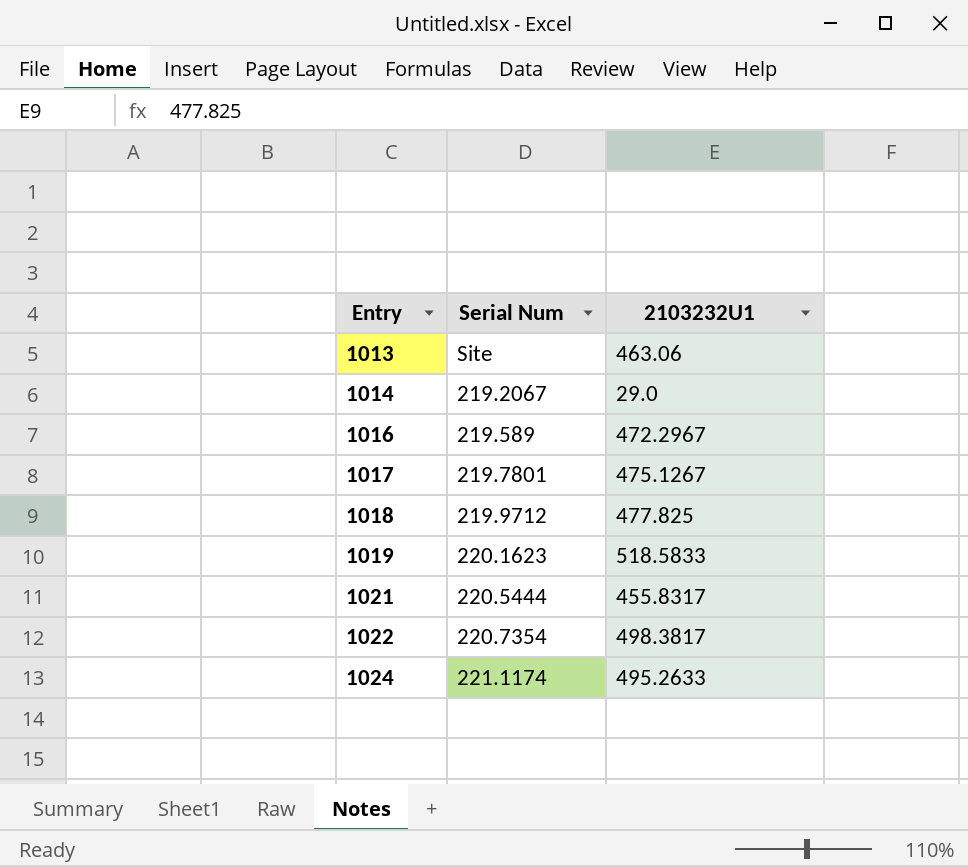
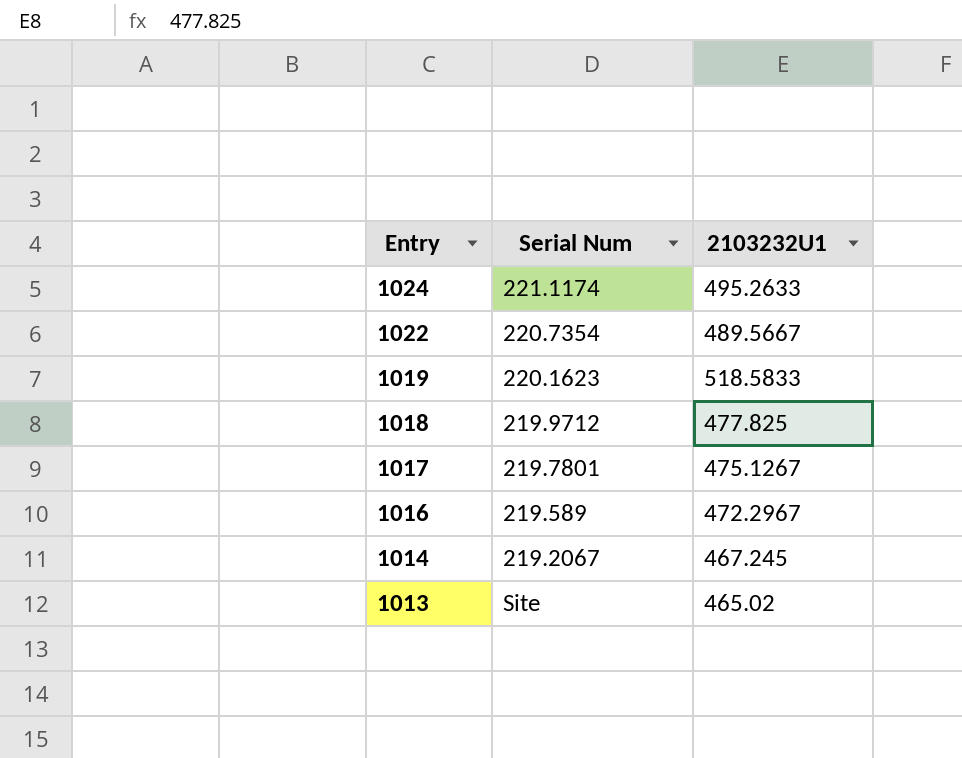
row order: Entry ascending -> Entry descending
row 1021: 220.5444 | 455.8317 -> none
1022 | 2103232U1: 498.3817 -> 489.5667
1014 | 2103232U1: 29.0 -> 467.245
1013 | 2103232U1: 463.06 -> 465.02

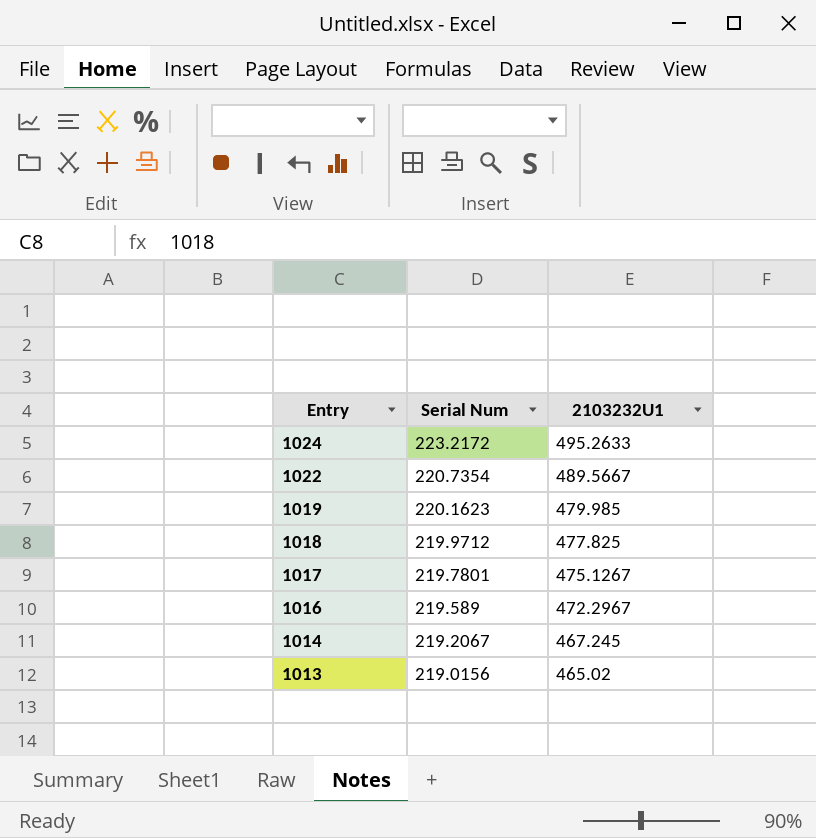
1024 | Serial Num: 221.1174 -> 223.2172
1019 | 2103232U1: 518.5833 -> 479.985
1013 | Serial Num: Site -> 219.0156

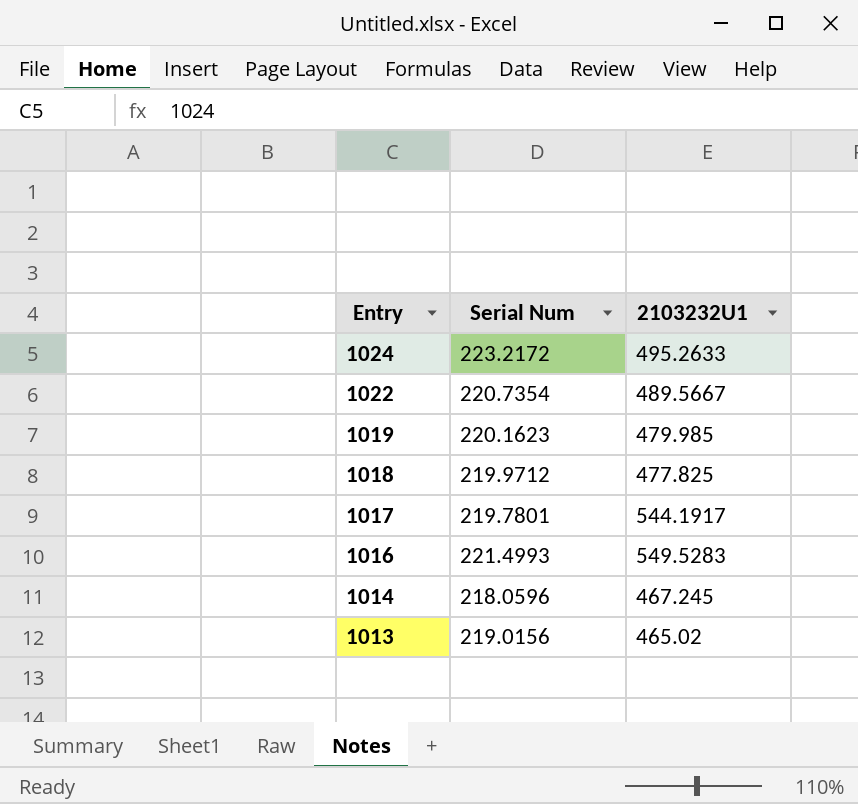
1017 | 2103232U1: 475.1267 -> 544.1917
1016 | Serial Num: 219.589 -> 221.4993
1016 | 2103232U1: 472.2967 -> 549.5283
1014 | Serial Num: 219.2067 -> 218.0596

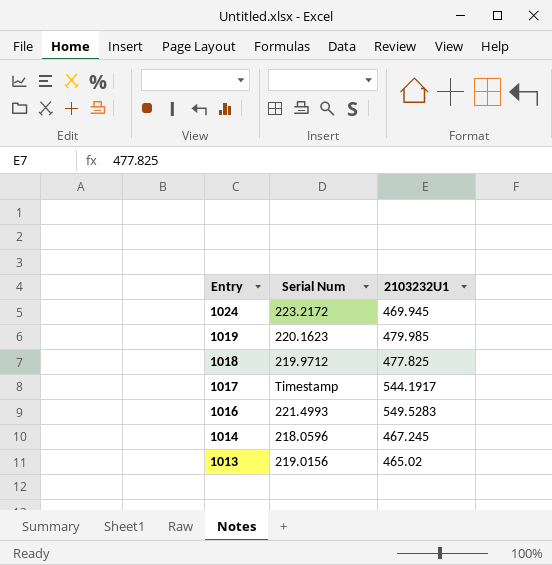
row 1022: 220.7354 | 489.5667 -> none
1024 | 2103232U1: 495.2633 -> 469.945
1017 | Serial Num: 219.7801 -> Timestamp

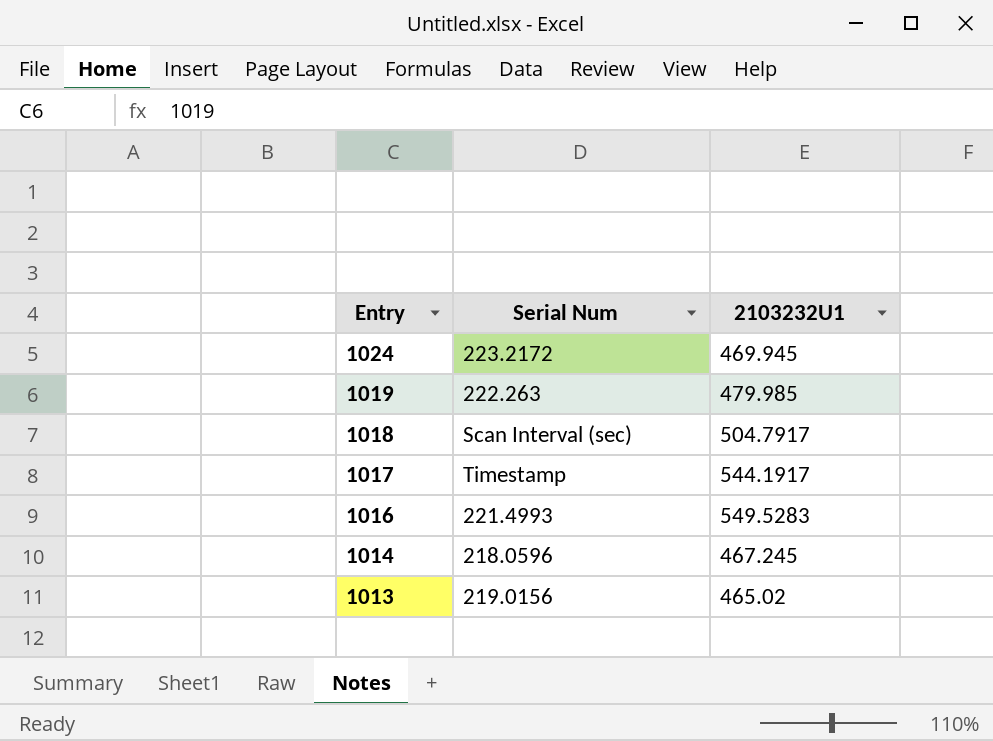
1019 | Serial Num: 220.1623 -> 222.263
1018 | Serial Num: 219.9712 -> Scan Interval (sec)
1018 | 2103232U1: 477.825 -> 504.7917

